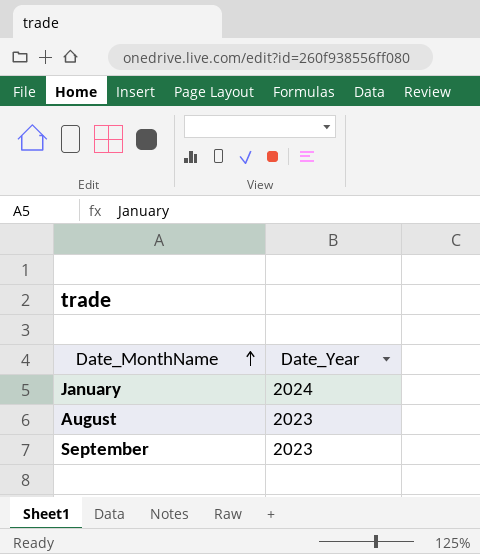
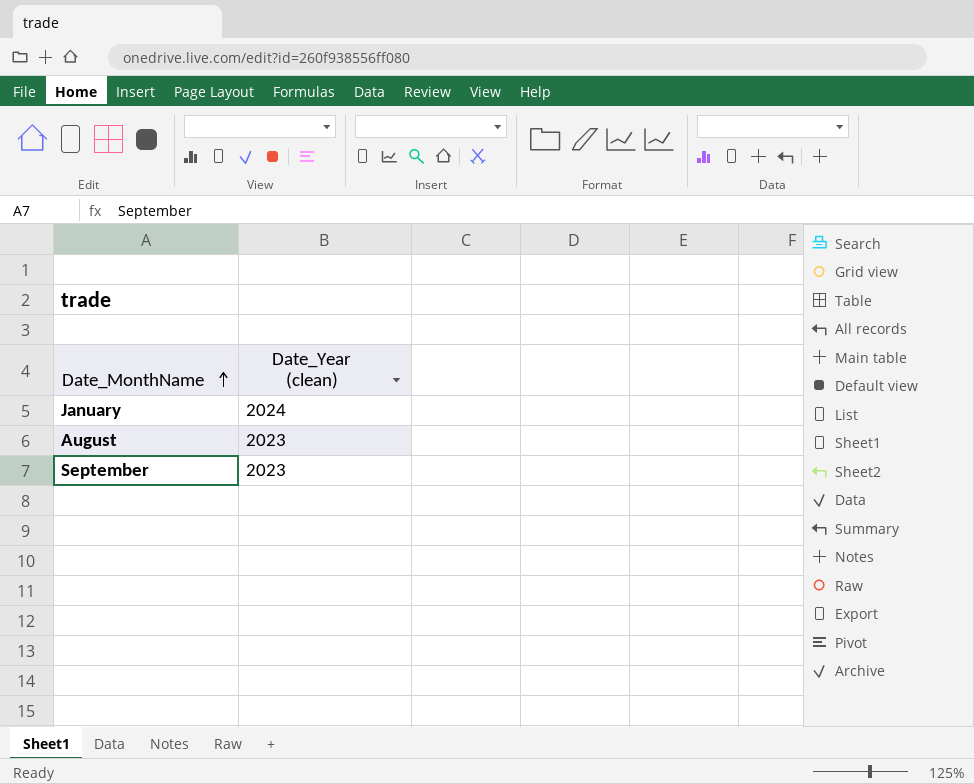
column name: Date_Year -> Date_Year (clean)

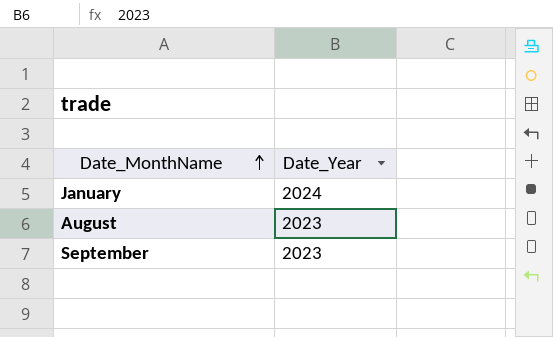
column name: Date_Year (clean) -> Date_Year

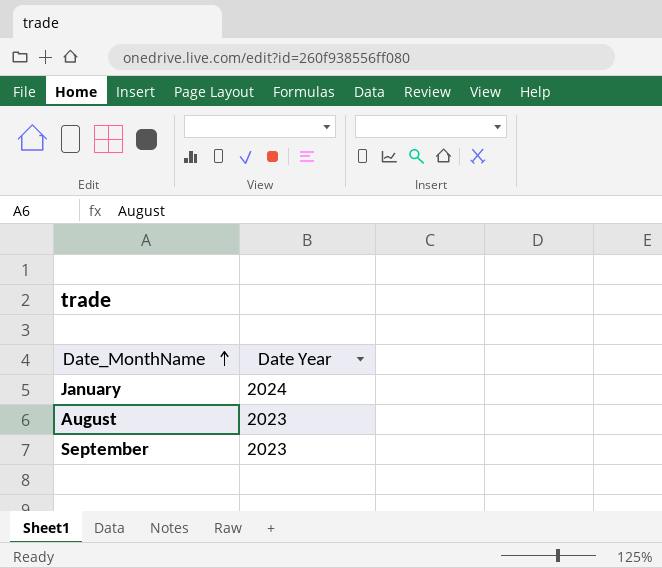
column name: Date_Year -> Date Year

